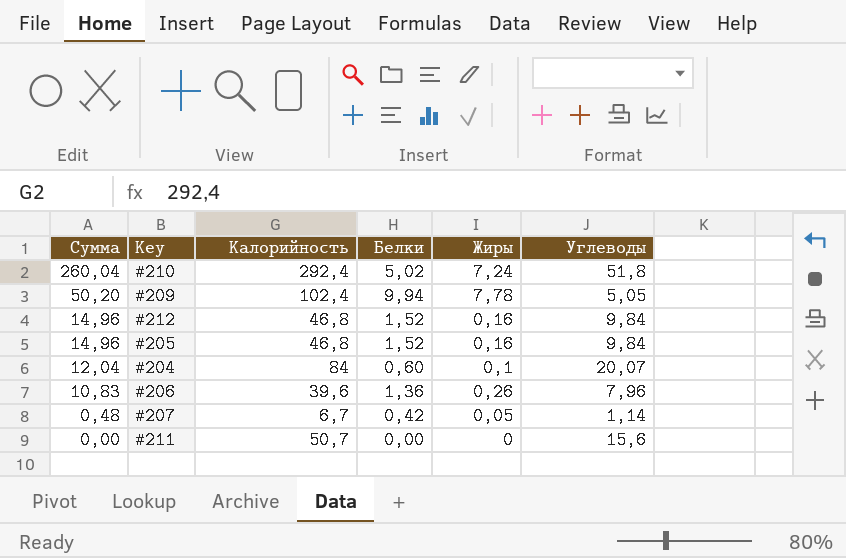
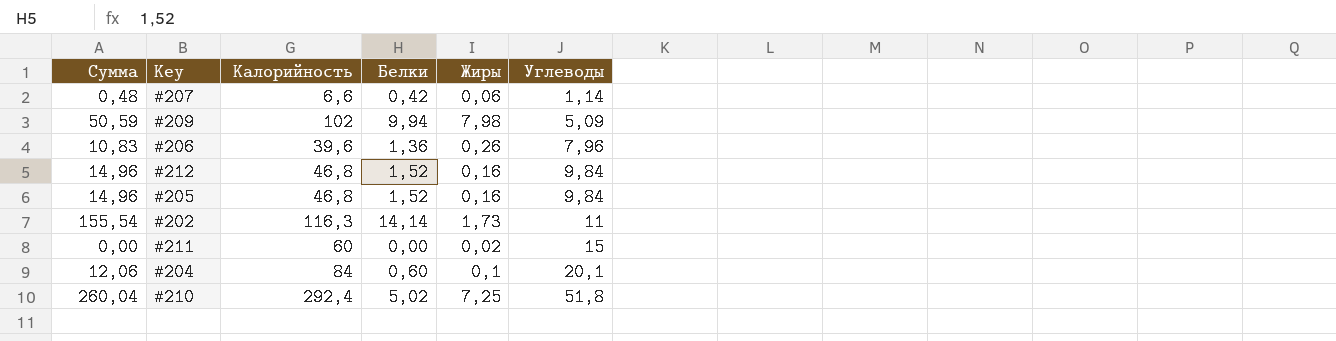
row order: Сумма descending -> Углеводы ascending
#207 | Калорийность: 6,7 -> 6,6
#207 | Жиры: 0,05 -> 0,06
#209 | Сумма: 50,20 -> 50,59
#209 | Калорийность: 102,4 -> 102
#209 | Жиры: 7,78 -> 7,98
#209 | Углеводы: 5,05 -> 5,09
row #202: none -> 155,54 | 116,3 | 14,14 | 1,73 | 11
#211 | Калорийность: 50,7 -> 60
#211 | Жиры: 0 -> 0,02
#211 | Углеводы: 15,6 -> 15
#204 | Сумма: 12,04 -> 12,06
#204 | Углеводы: 20,07 -> 20,1
#210 | Жиры: 7,24 -> 7,25

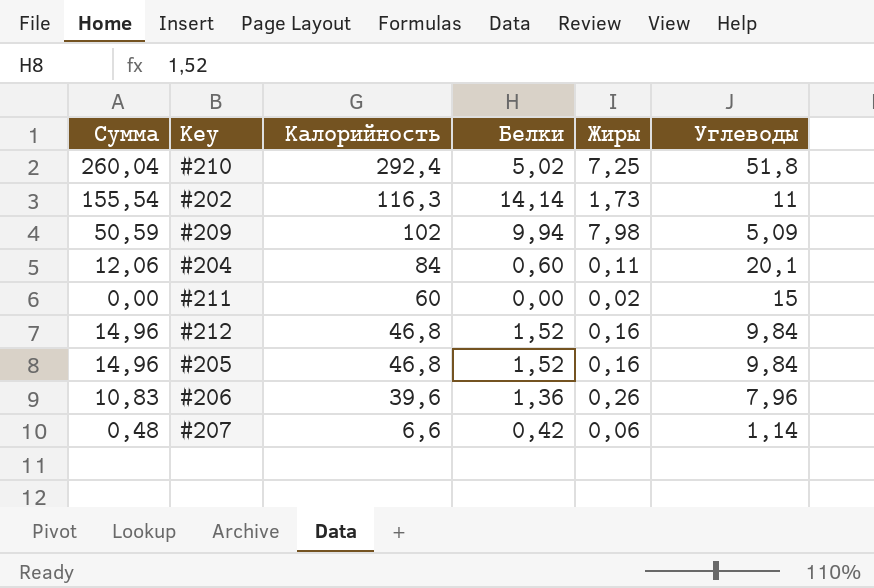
row order: Углеводы ascending -> Калорийность descending
#204 | Жиры: 0,1 -> 0,11

